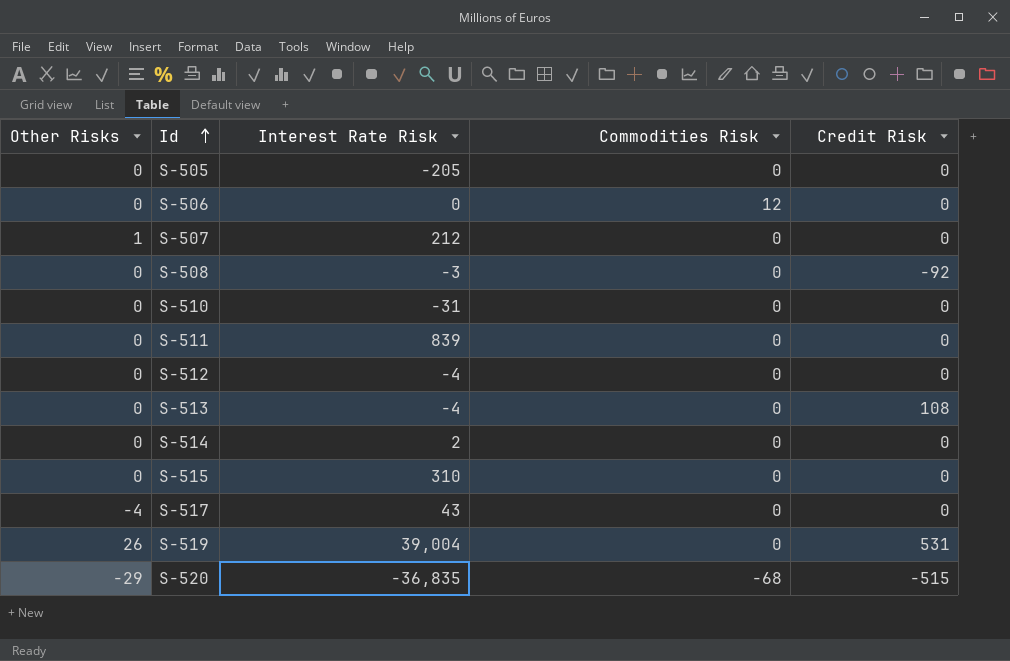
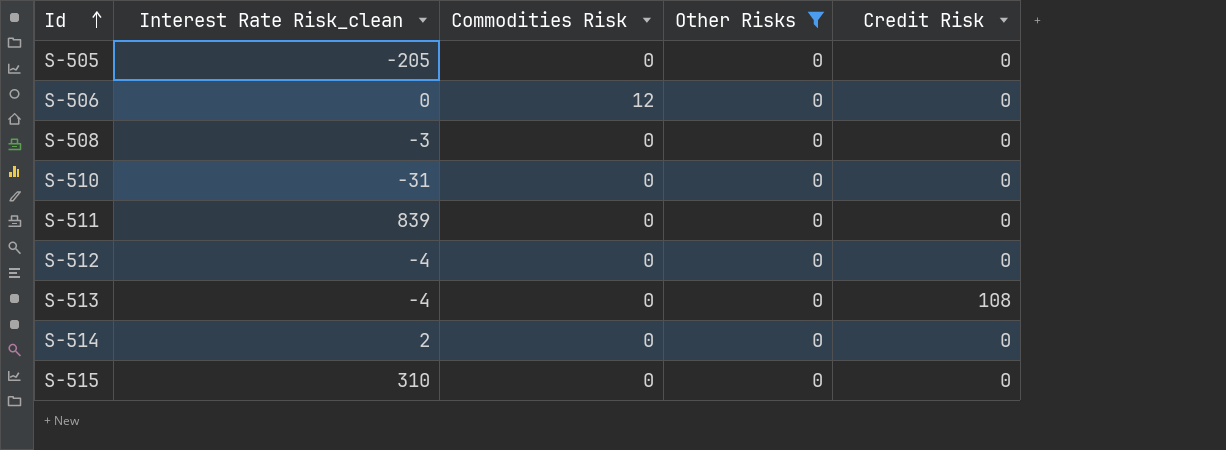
filter: none -> Other Risks = 0
column name: Interest Rate Risk -> Interest Rate Risk_clean
column Other Risks | position: 1 -> 4
S-508 | Credit Risk: -92 -> 0

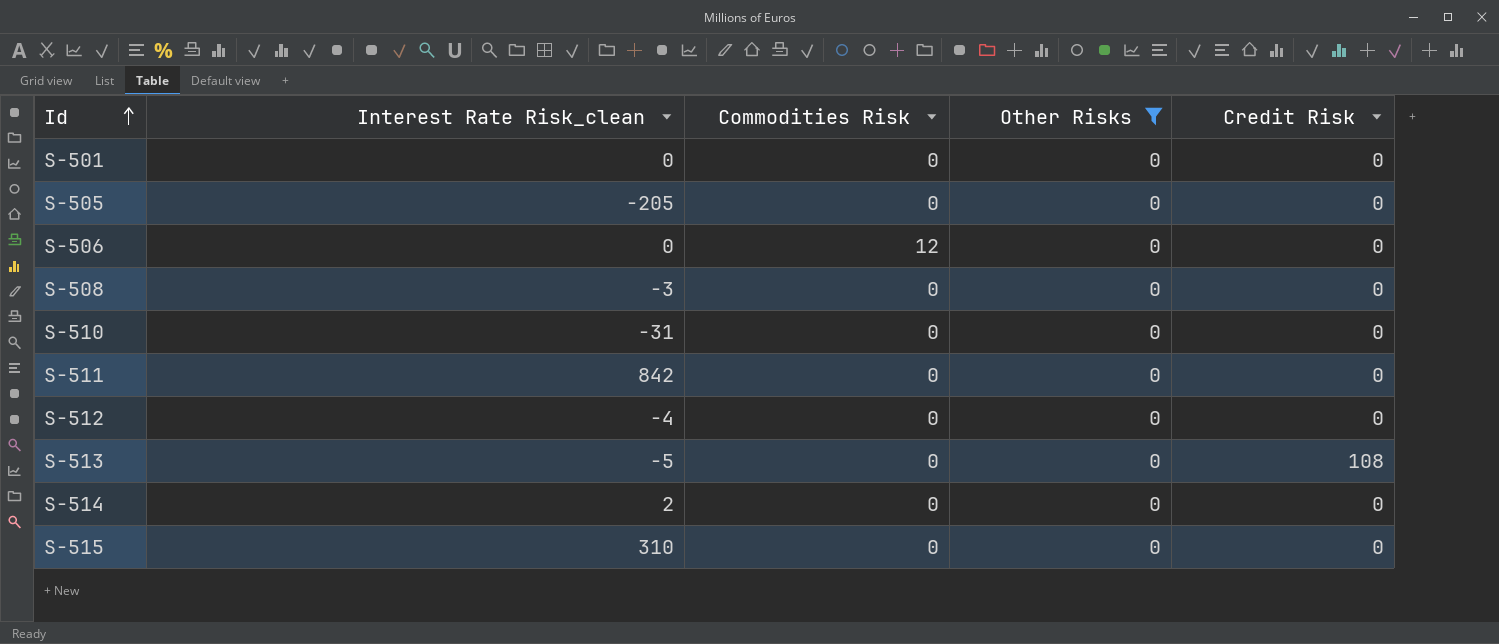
row S-501: none -> 0 | 0 | 0 | 0
S-511 | Interest Rate Risk_clean: 839 -> 842
S-513 | Interest Rate Risk_clean: -4 -> -5

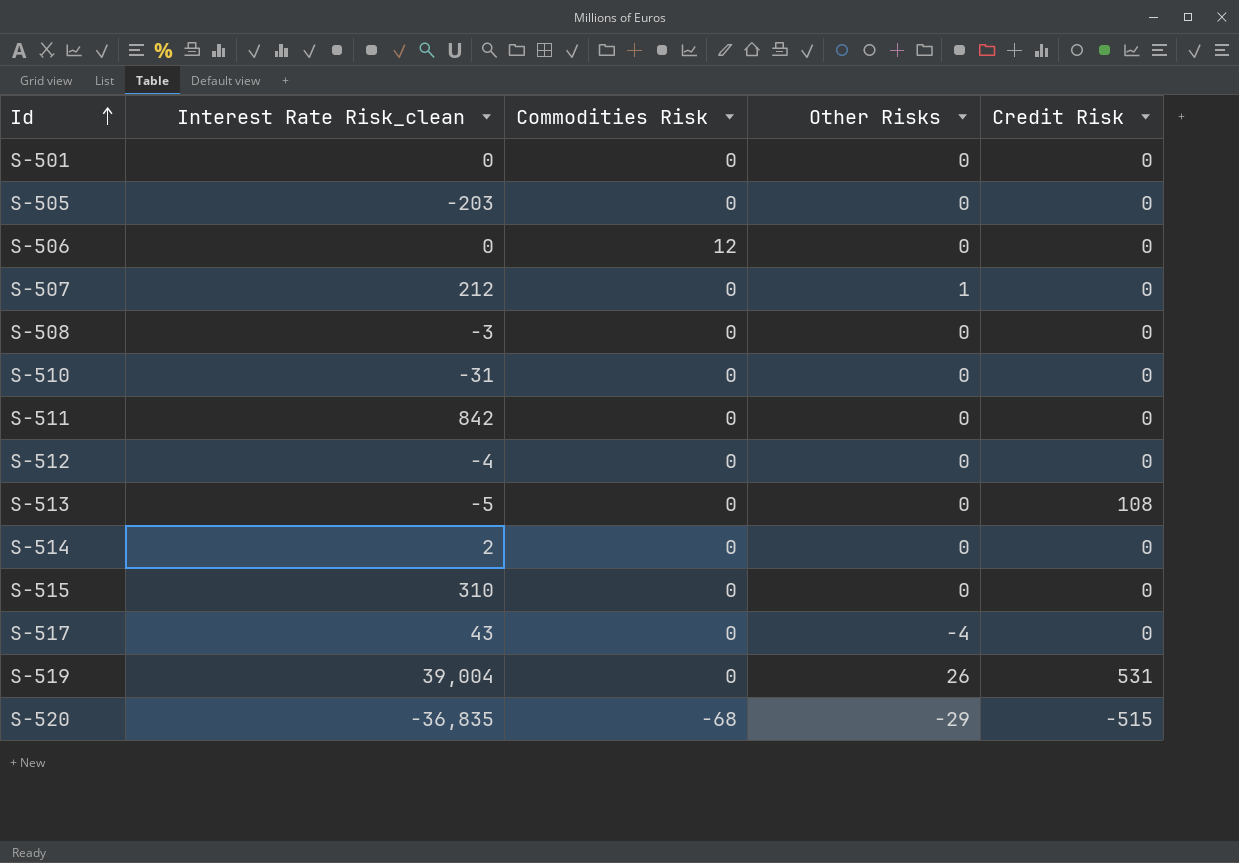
filter: Other Risks = 0 -> none
S-505 | Interest Rate Risk_clean: -205 -> -203

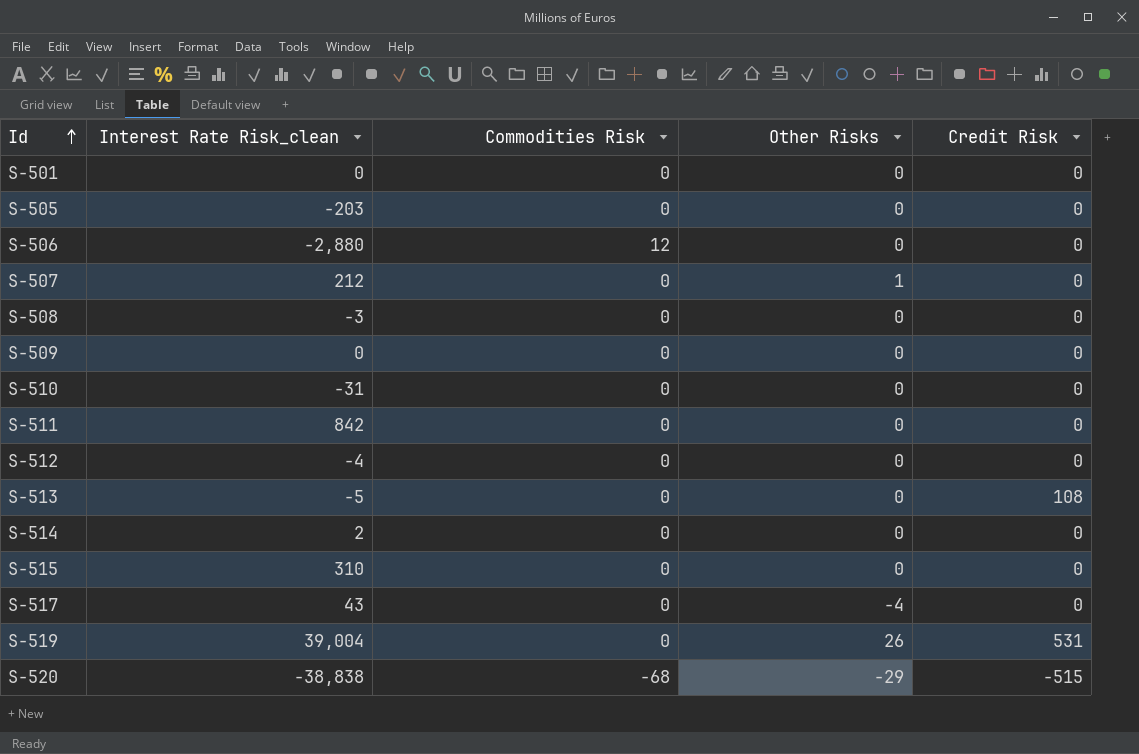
S-506 | Interest Rate Risk_clean: 0 -> -2,880
row S-509: none -> 0 | 0 | 0 | 0
S-520 | Interest Rate Risk_clean: -36,835 -> -38,838

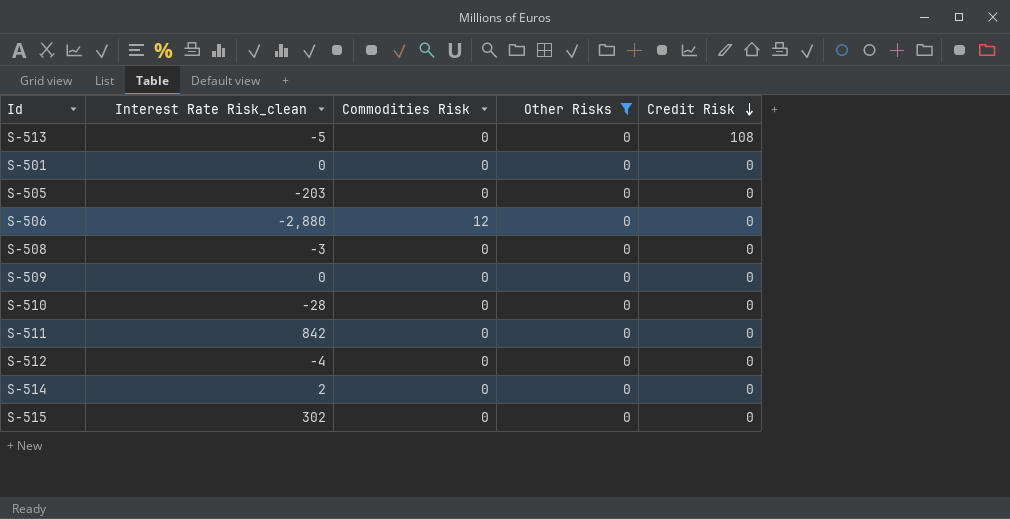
filter: none -> Other Risks = 0
row order: Id ascending -> Credit Risk descending
S-510 | Interest Rate Risk_clean: -31 -> -28
S-515 | Interest Rate Risk_clean: 310 -> 302

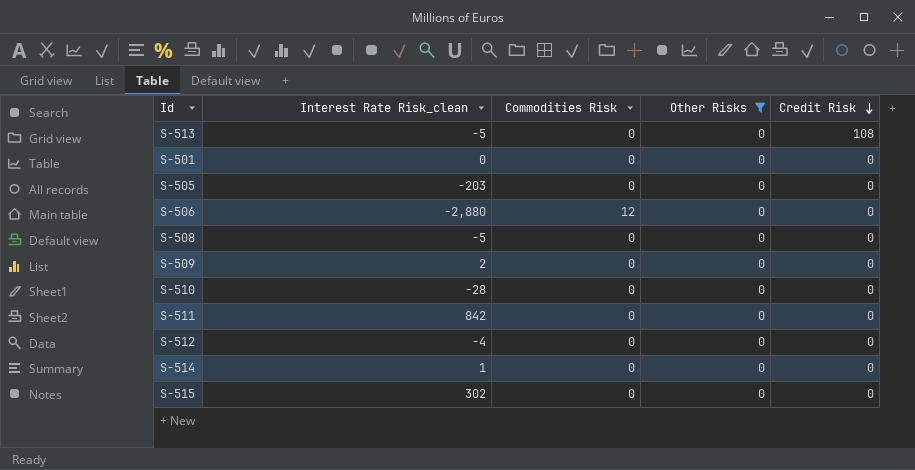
S-508 | Interest Rate Risk_clean: -3 -> -5
S-509 | Interest Rate Risk_clean: 0 -> 2
S-514 | Interest Rate Risk_clean: 2 -> 1

